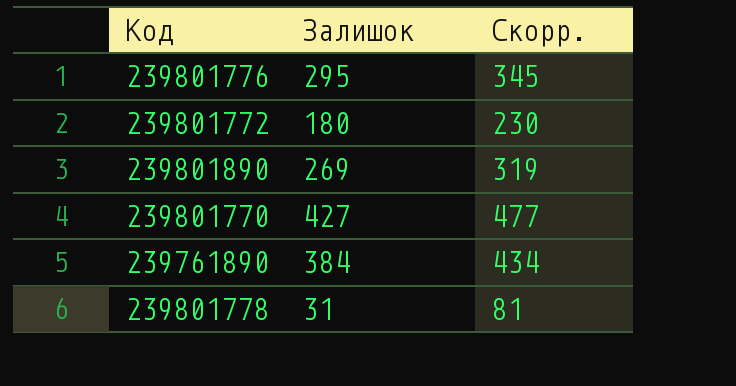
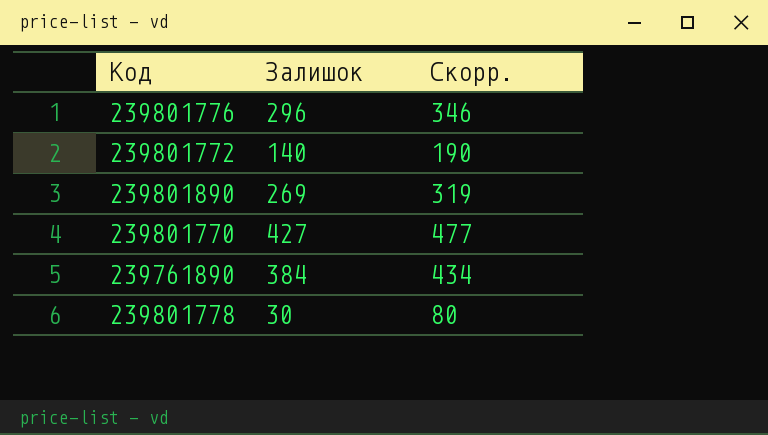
239801776 | Залишок: 295 -> 296
239801776 | Скорр.: 345 -> 346
239801772 | Залишок: 180 -> 140
239801772 | Скорр.: 230 -> 190
239801778 | Залишок: 31 -> 30
239801778 | Скорр.: 81 -> 80

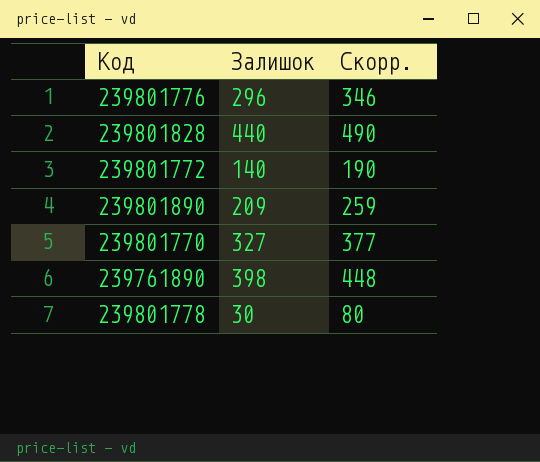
row 239801828: none -> 440 | 490
239801890 | Залишок: 269 -> 209
239801890 | Скорр.: 319 -> 259
239801770 | Залишок: 427 -> 327
239801770 | Скорр.: 477 -> 377
239761890 | Залишок: 384 -> 398
239761890 | Скорр.: 434 -> 448

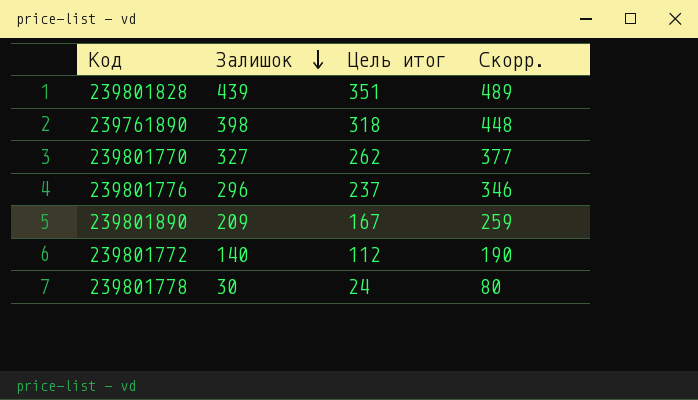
row order: none -> Залишок descending
column Цель итог | formula: none -> [Залишок] * 0,8
239801828 | Залишок: 440 -> 439
239801828 | Скорр.: 490 -> 489

